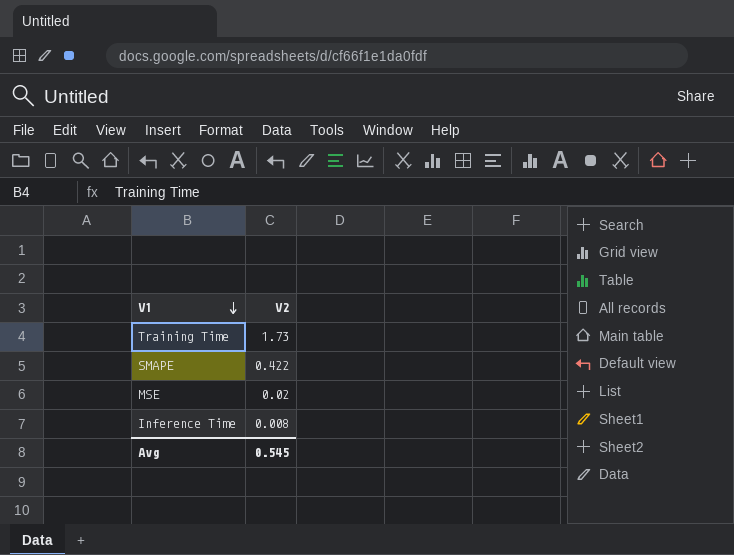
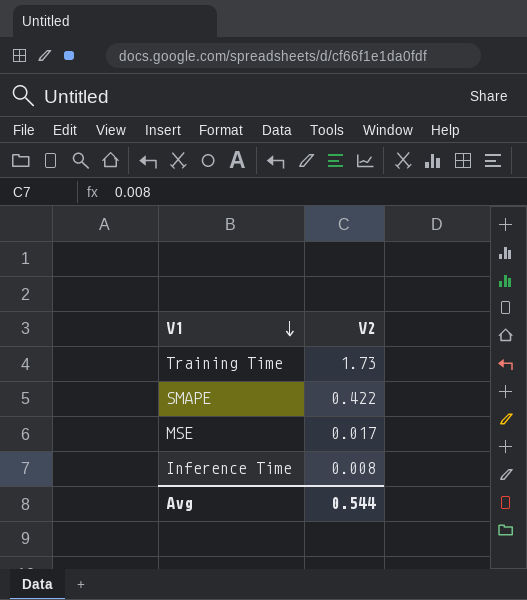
MSE | V2: 0.02 -> 0.017
Avg | V2: 0.545 -> 0.544

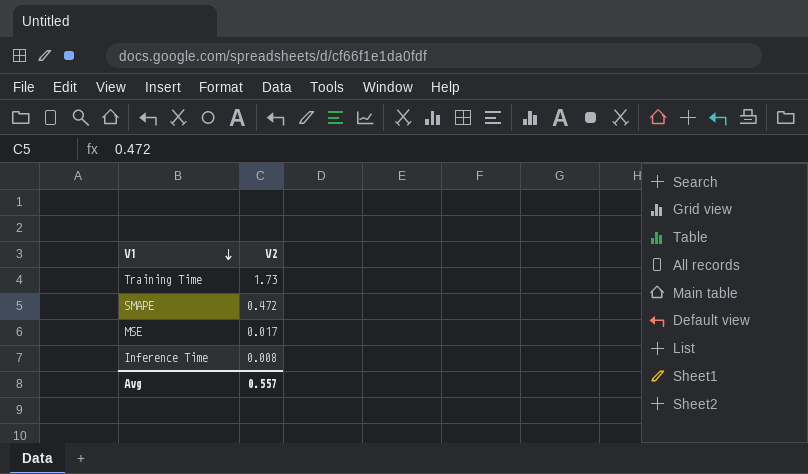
SMAPE | V2: 0.422 -> 0.472
Avg | V2: 0.544 -> 0.557

